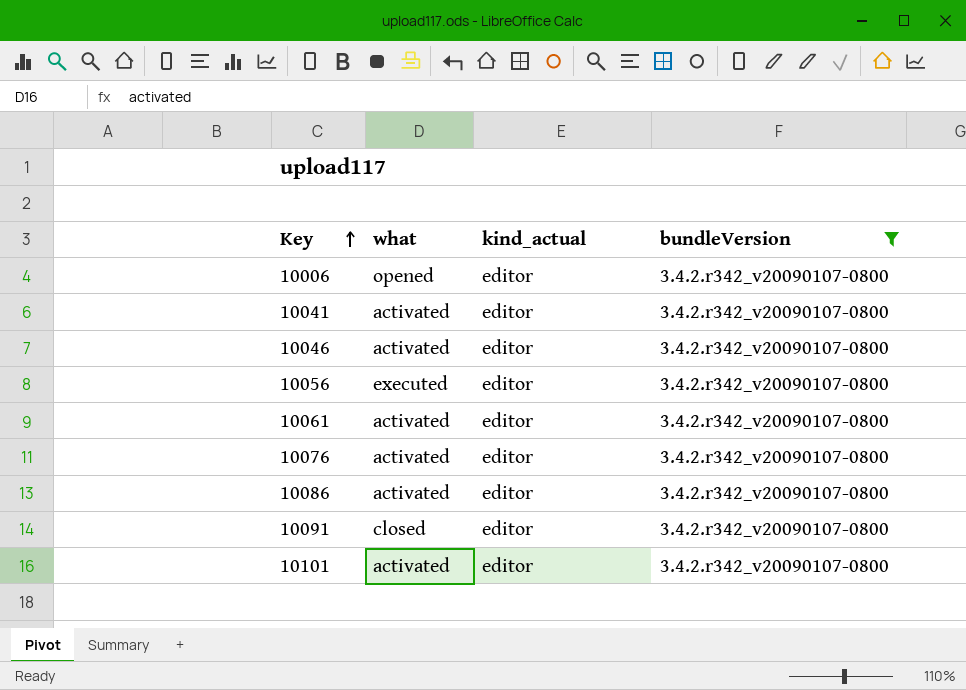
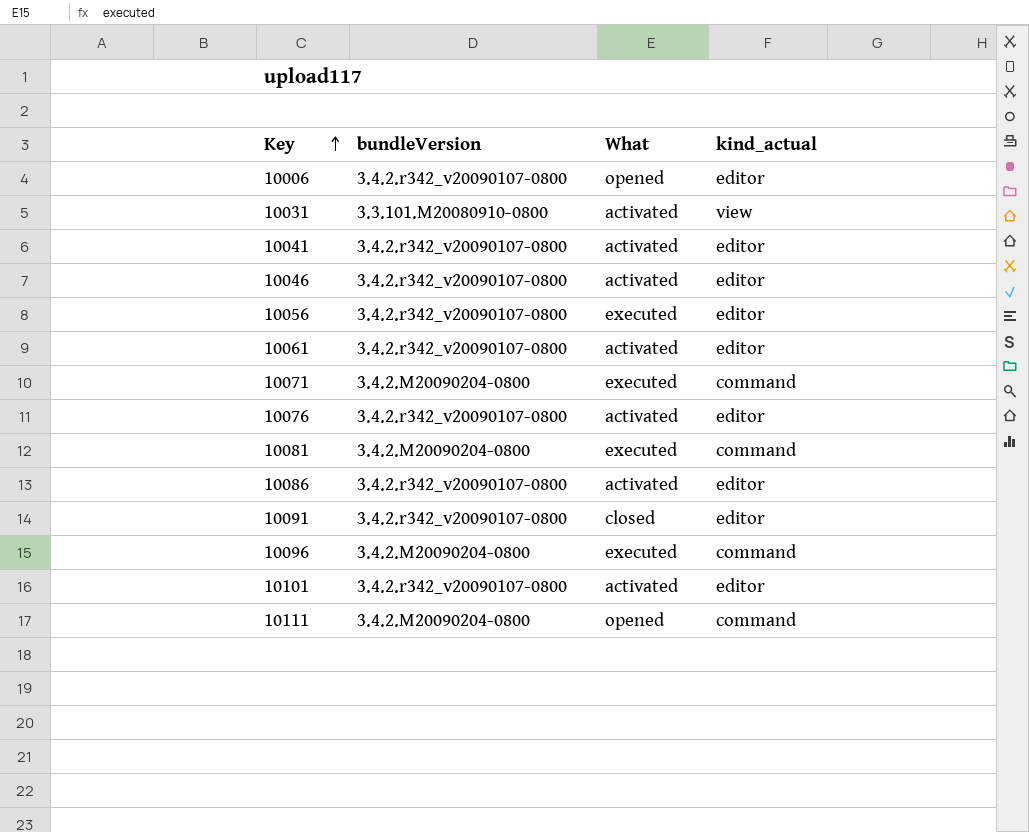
filter: bundleVersion = 3.4.2.r342_v20090107-0800 -> none
column bundleVersion | position: 4 -> 2
column name: what -> What

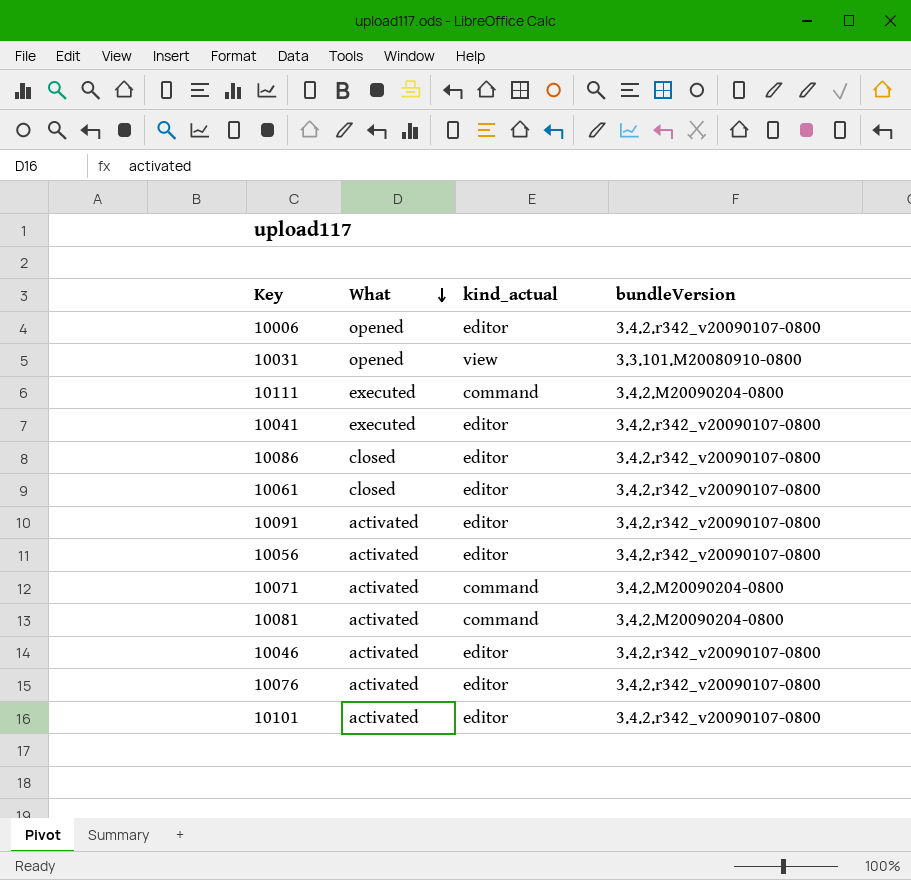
row order: Key ascending -> What descending
column bundleVersion | position: 2 -> 4
row 10096: 3.4.2.M20090204-0800 | executed | command -> none
10031 | What: activated -> opened
10111 | What: opened -> executed
10041 | What: activated -> executed
10086 | What: activated -> closed
10061 | What: activated -> closed
10091 | What: closed -> activated
10056 | What: executed -> activated
10071 | What: executed -> activated
10081 | What: executed -> activated

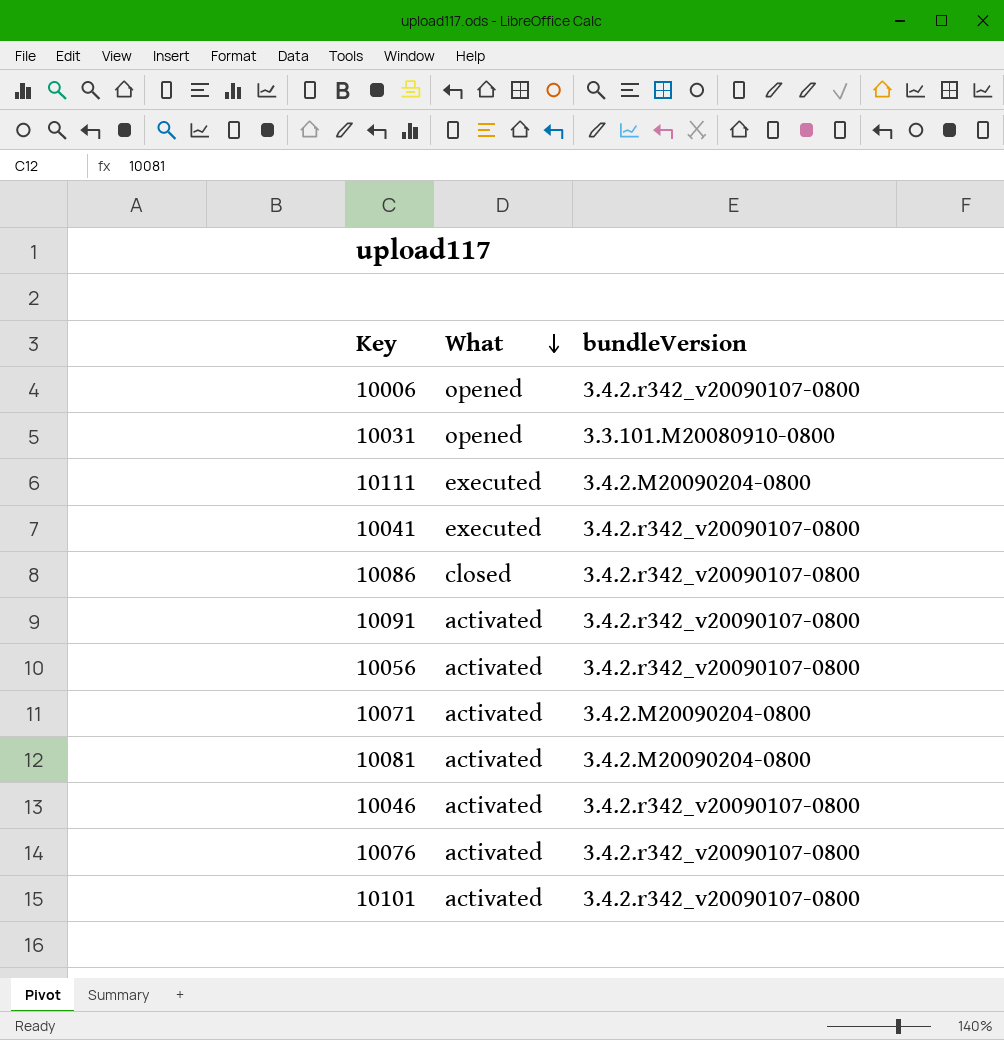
column kind_actual | position: 3 -> none
row 10061: closed | editor | 3.4.2.r342_v20090107-0800 -> none

